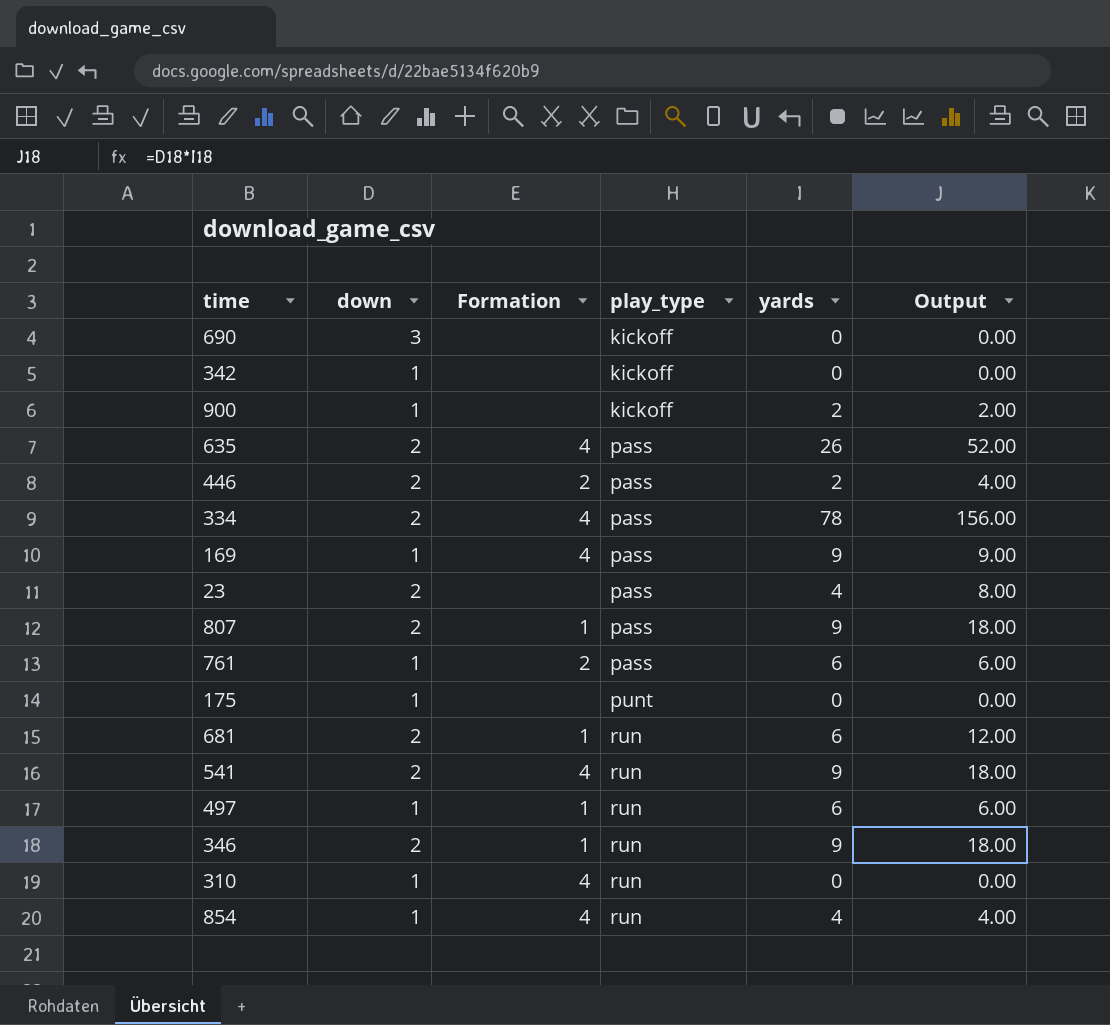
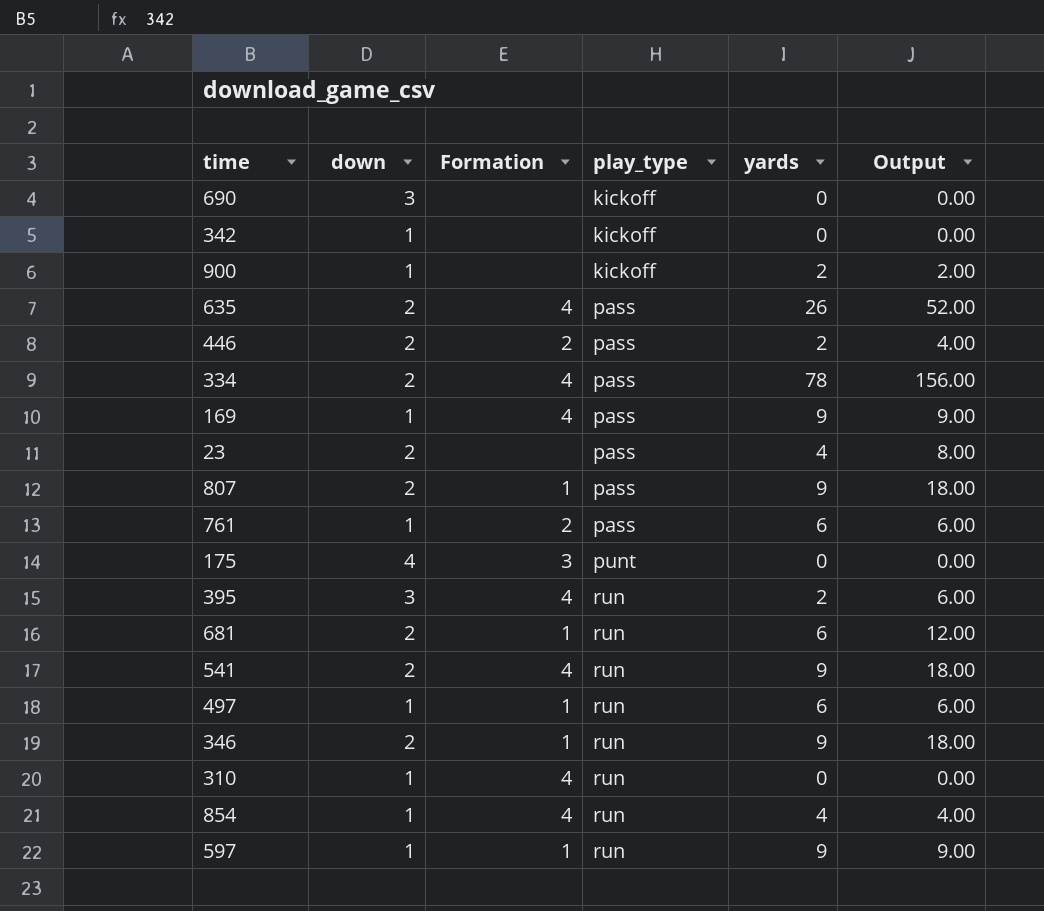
175 | down: 1 -> 4
175 | Formation: none -> 3
row 395: none -> 3 | 4 | run | 2 | 6.00
row 597: none -> 1 | 1 | run | 9 | 9.00

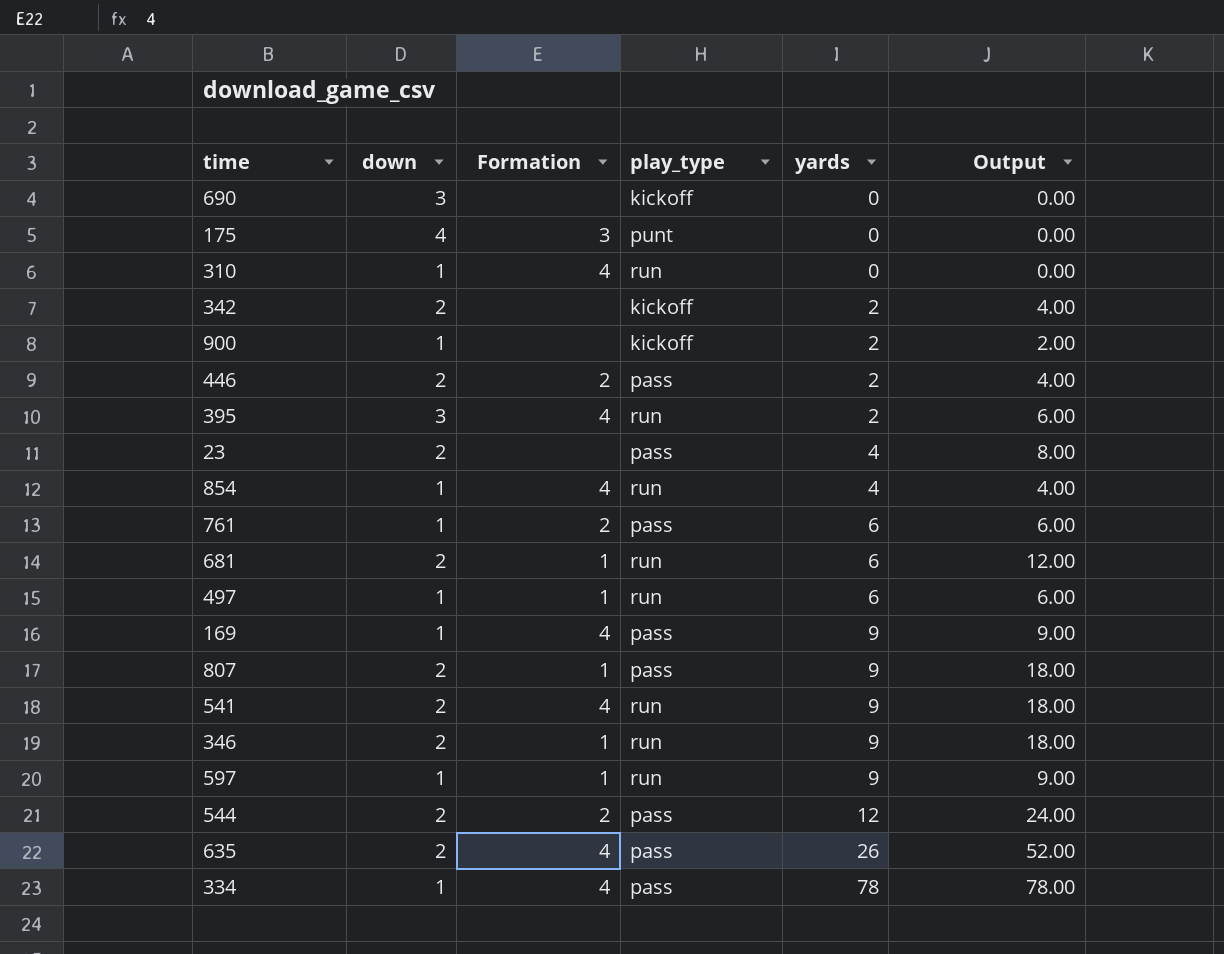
row order: play_type ascending -> yards ascending
342 | down: 1 -> 2
342 | yards: 0 -> 2
342 | Output: 0.00 -> 4.00
row 544: none -> 2 | 2 | pass | 12 | 24.00
334 | down: 2 -> 1
334 | Output: 156.00 -> 78.00

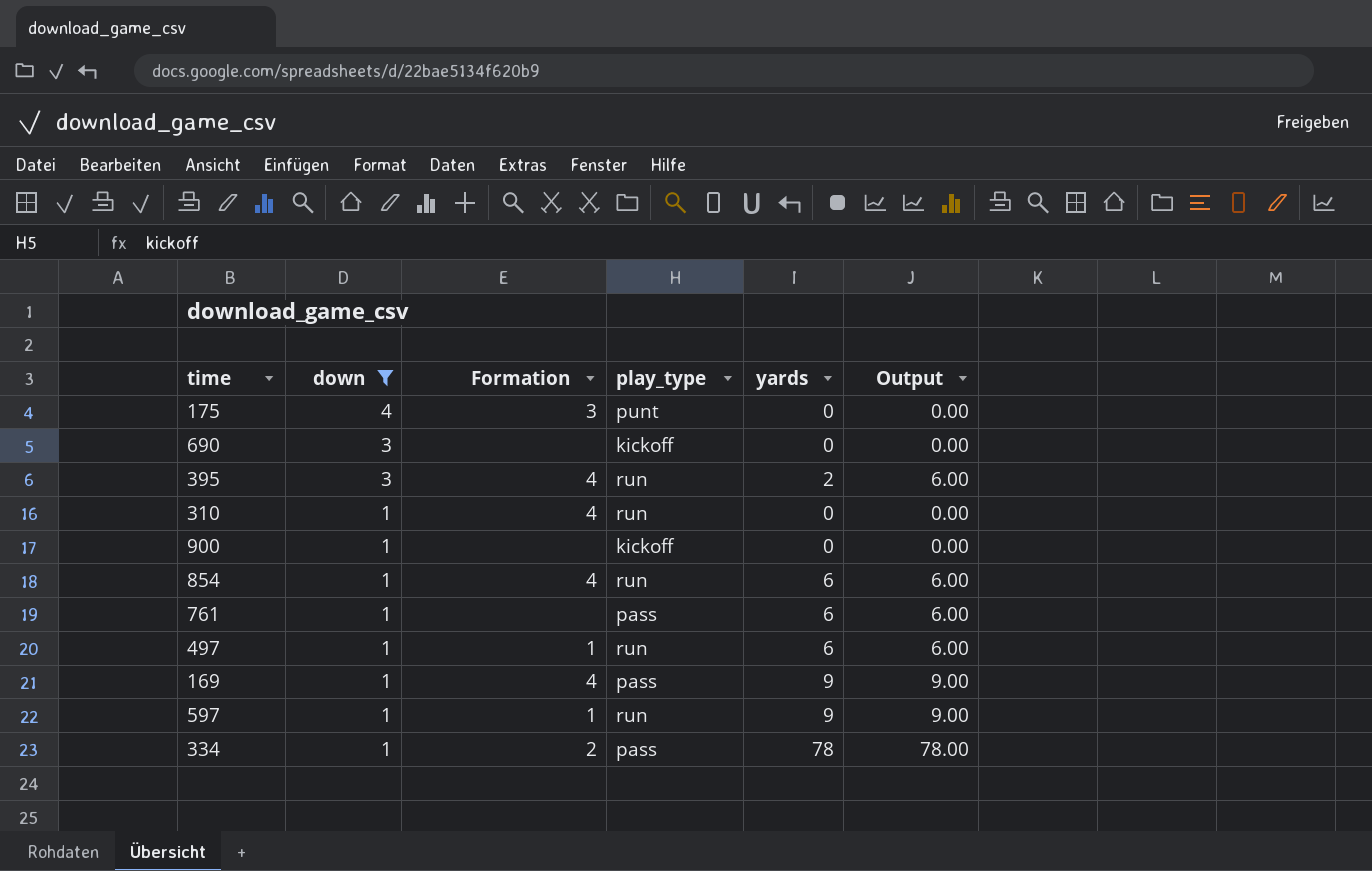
filter: none -> down != 2
row order: yards ascending -> down descending
900 | yards: 2 -> 0
900 | Output: 2.00 -> 0.00
854 | yards: 4 -> 6
854 | Output: 4.00 -> 6.00
761 | Formation: 2 -> none
334 | Formation: 4 -> 2

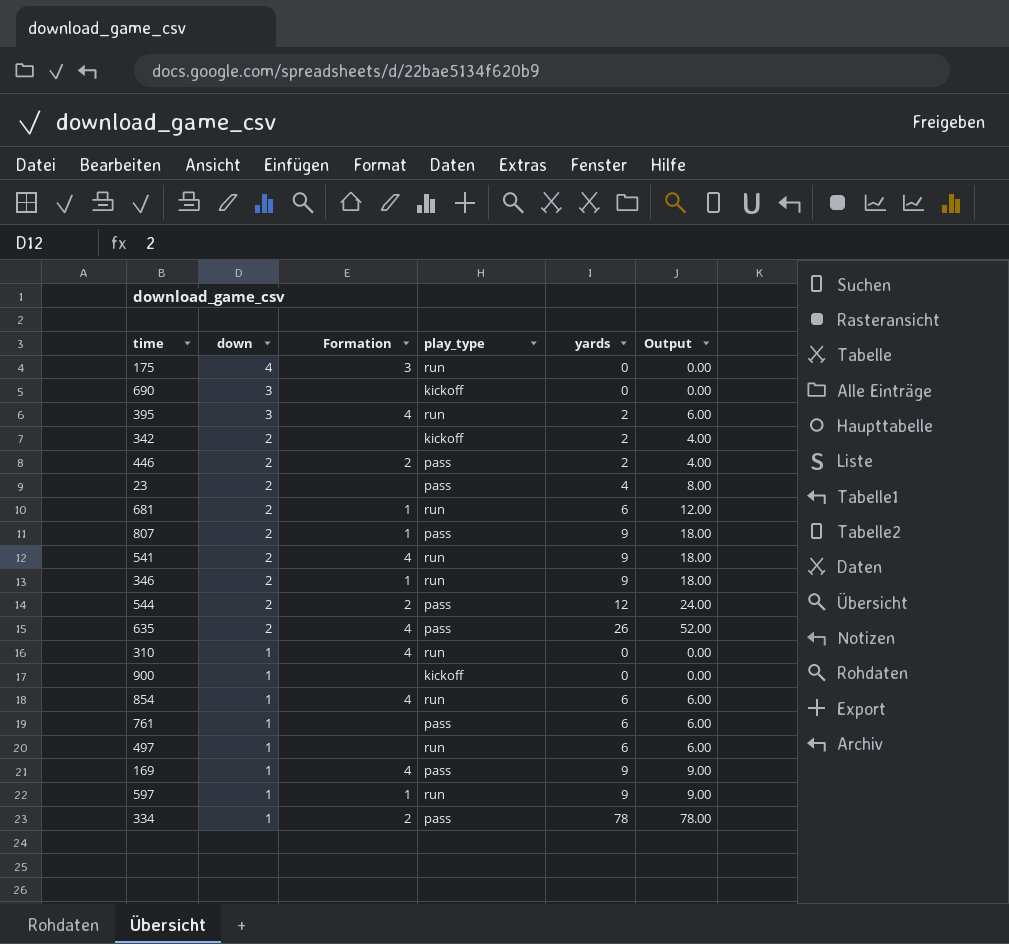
filter: down != 2 -> none
175 | play_type: punt -> run
497 | Formation: 1 -> none

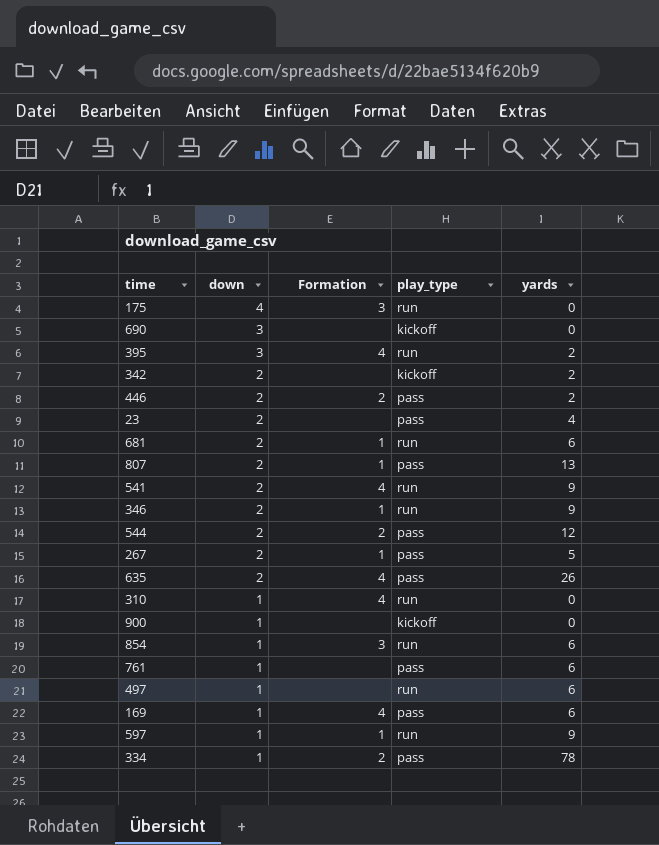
column Output | formula: [down] * [yards] -> none
807 | yards: 9 -> 13
row 267: none -> 2 | 1 | pass | 5
854 | Formation: 4 -> 3
169 | yards: 9 -> 6

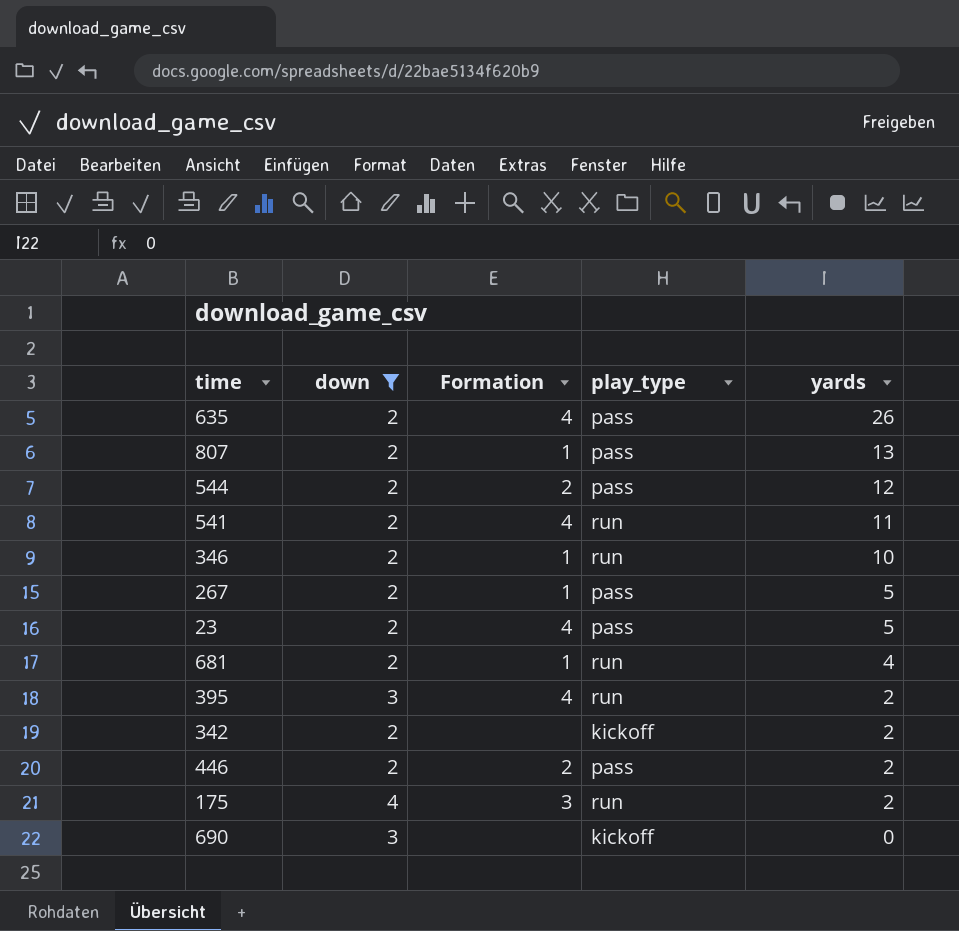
filter: none -> down != 1
row order: down descending -> yards descending
541 | yards: 9 -> 11
346 | yards: 9 -> 10
23 | Formation: none -> 4
23 | yards: 4 -> 5
681 | yards: 6 -> 4
175 | yards: 0 -> 2

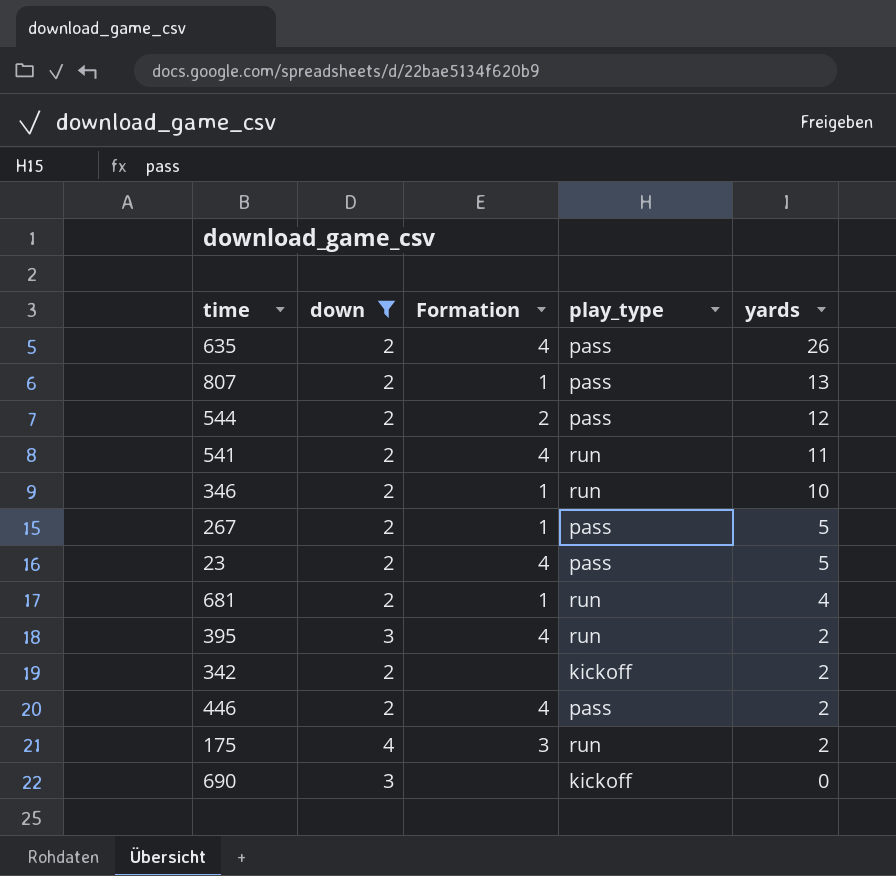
446 | Formation: 2 -> 4

